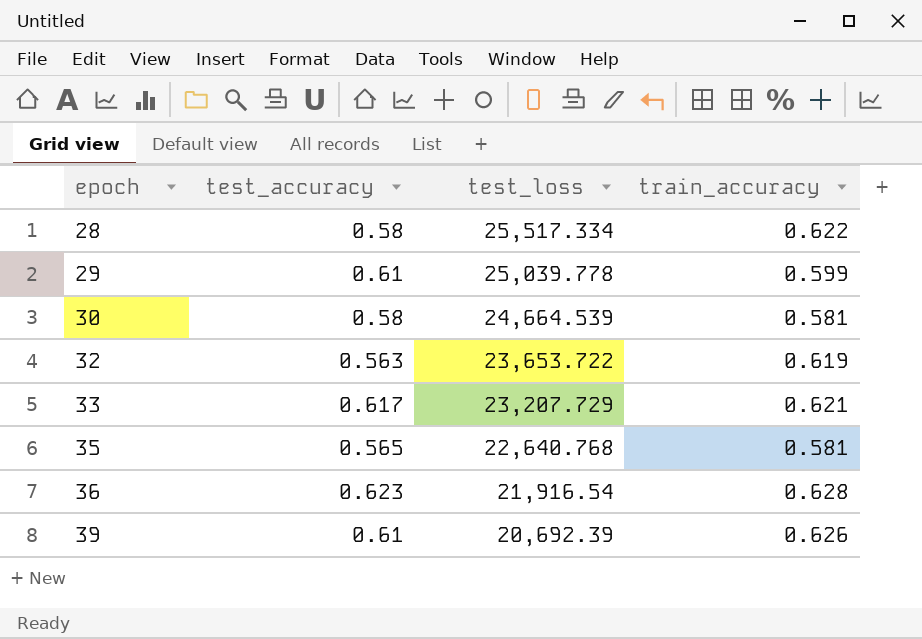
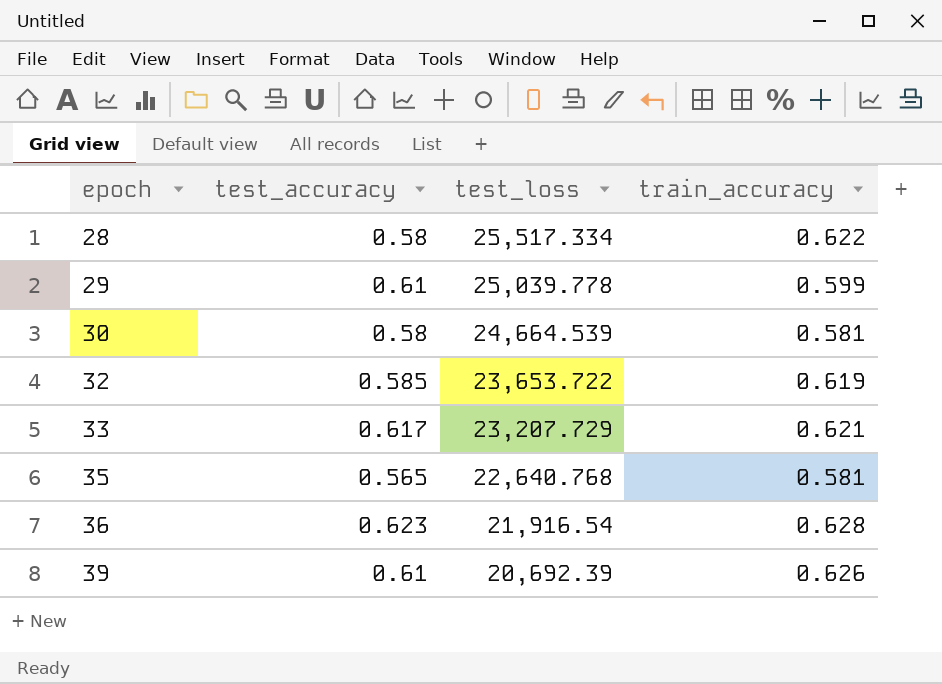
32 | test_accuracy: 0.563 -> 0.585

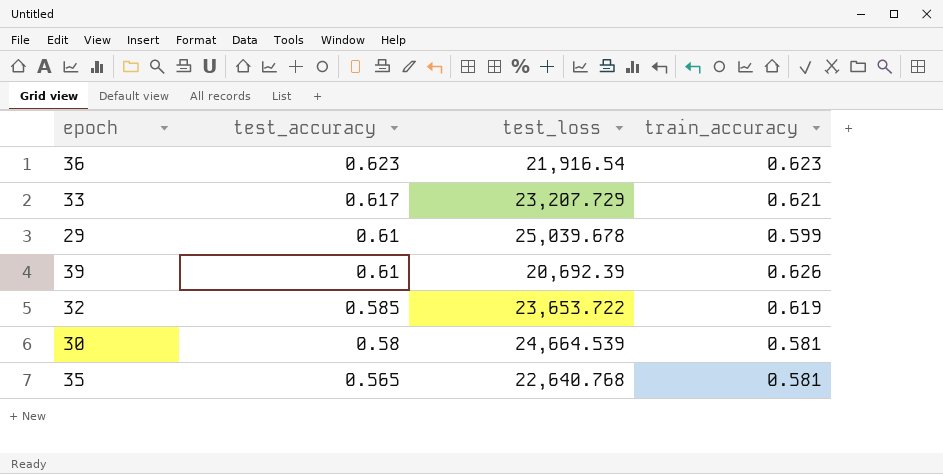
row order: epoch ascending -> test_accuracy descending
row 28: 0.58 | 25,517.334 | 0.622 -> none
36 | train_accuracy: 0.628 -> 0.623
29 | test_loss: 25,039.778 -> 25,039.678

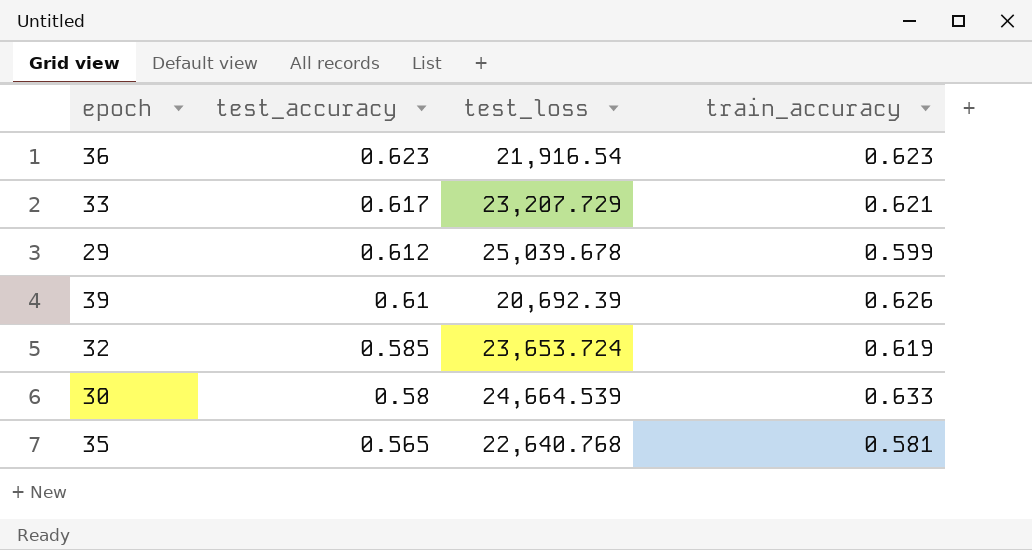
29 | test_accuracy: 0.61 -> 0.612
32 | test_loss: 23,653.722 -> 23,653.724
30 | train_accuracy: 0.581 -> 0.633

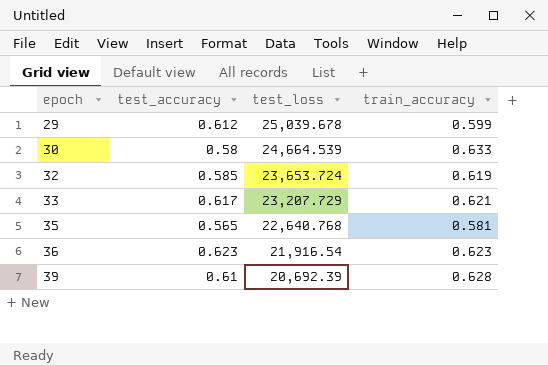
row order: test_accuracy descending -> epoch ascending
39 | train_accuracy: 0.626 -> 0.628

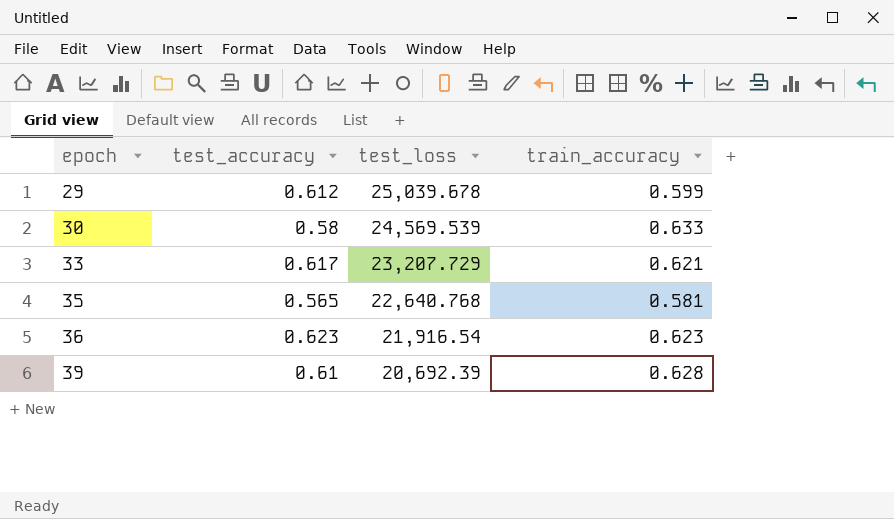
row 32: 0.585 | 23,653.724 | 0.619 -> none
30 | test_loss: 24,664.539 -> 24,569.539

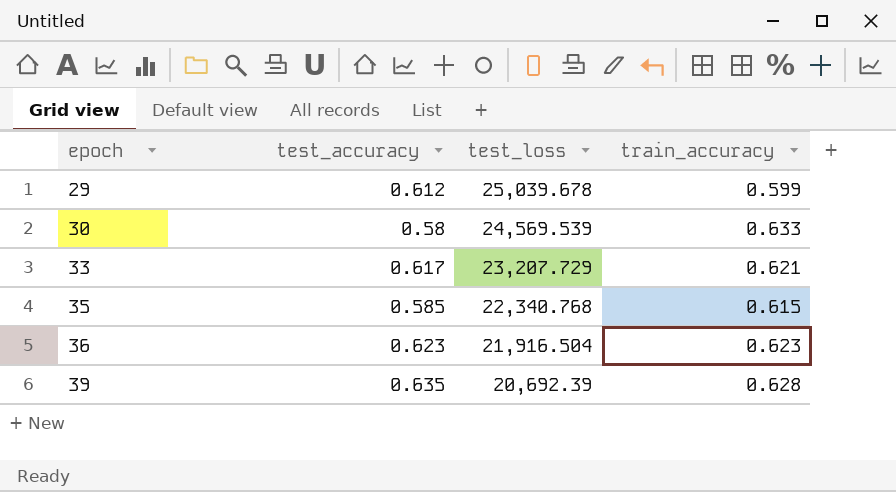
35 | test_accuracy: 0.565 -> 0.585
35 | test_loss: 22,640.768 -> 22,340.768
35 | train_accuracy: 0.581 -> 0.615
36 | test_loss: 21,916.54 -> 21,916.504
39 | test_accuracy: 0.61 -> 0.635

